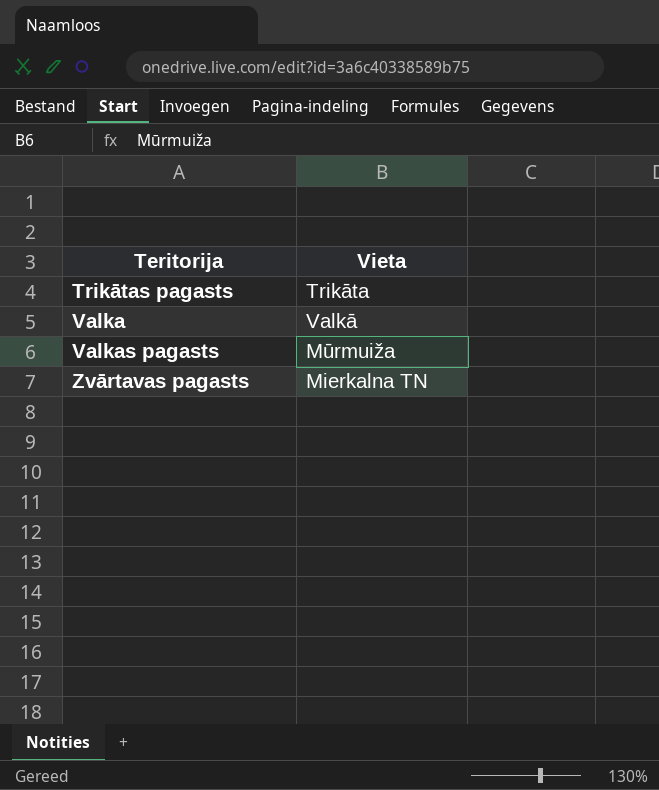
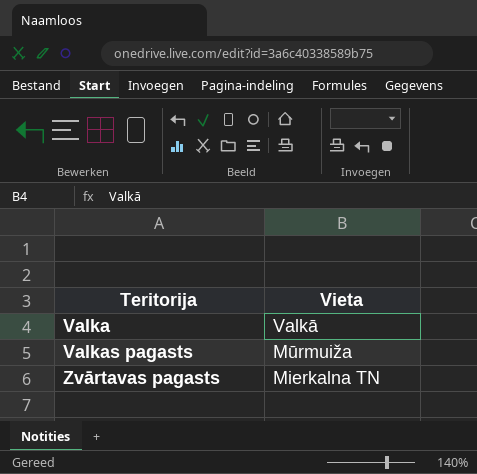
row Trikātas pagasts: Trikāta -> none

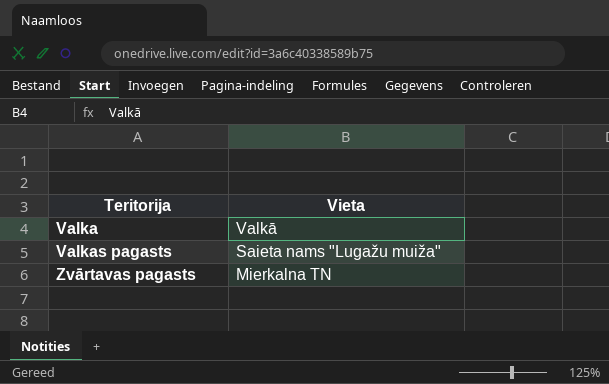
Valkas pagasts | Vieta: Mūrmuiža -> Saieta nams "Lugažu muiža"

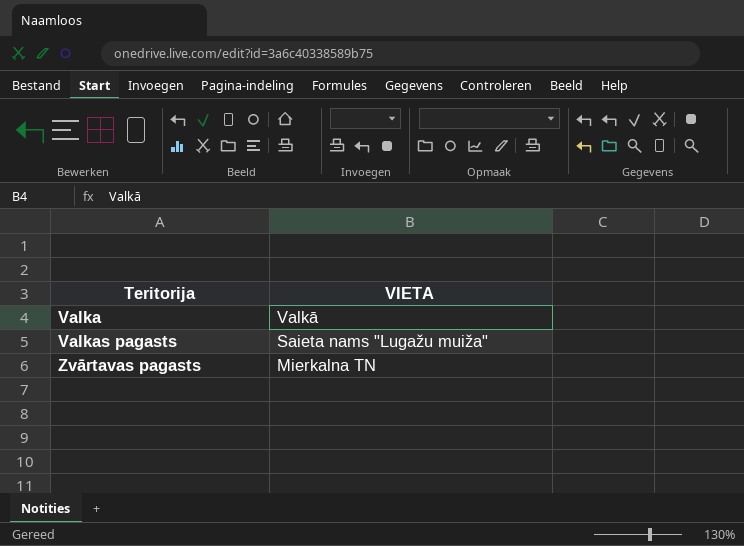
column name: Vieta -> VIETA

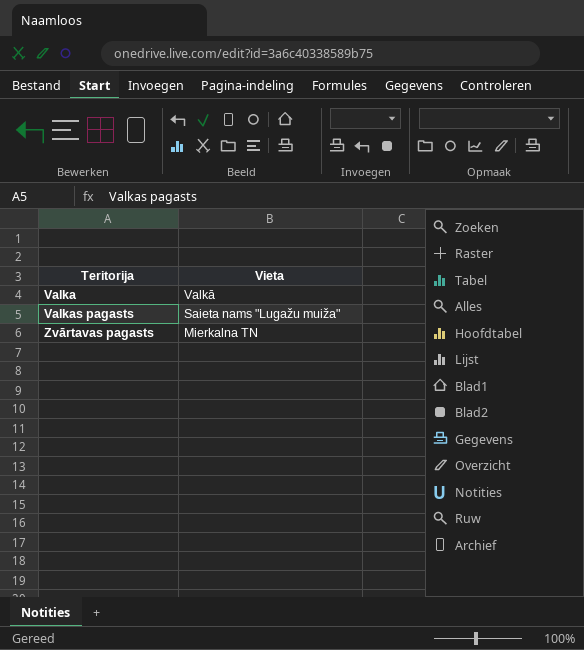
column name: VIETA -> Vieta

